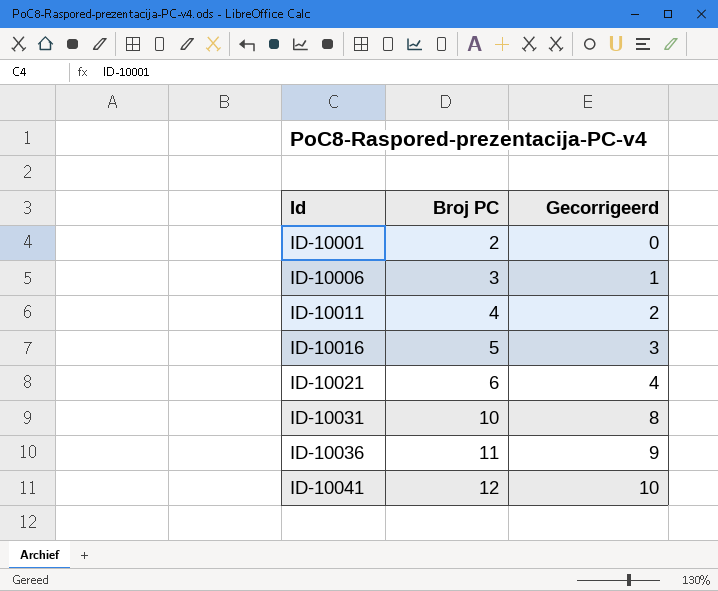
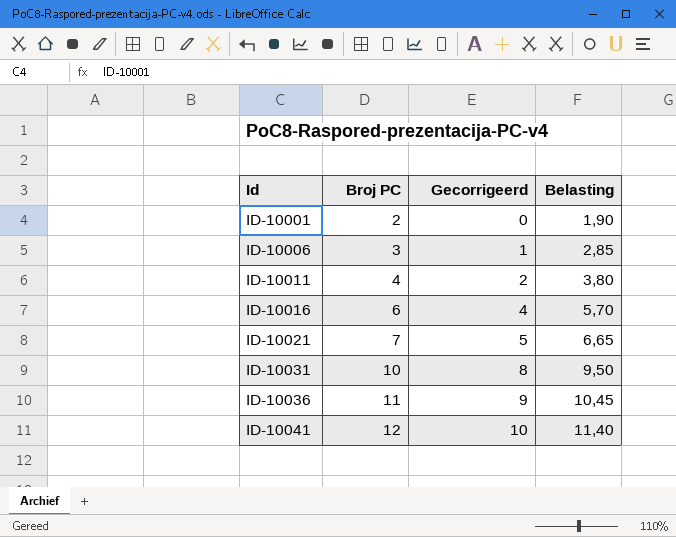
column Belasting | formula: none -> [Broj PC] * 0,95
ID-10016 | Broj PC: 5 -> 6
ID-10016 | Gecorrigeerd: 3 -> 4
ID-10021 | Broj PC: 6 -> 7
ID-10021 | Gecorrigeerd: 4 -> 5

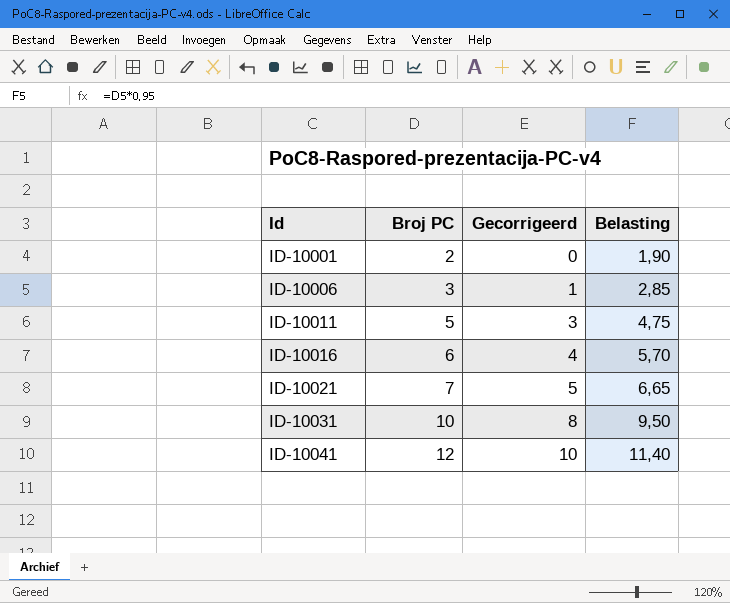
row ID-10036: 11 | 9 | 10,45 -> none
ID-10011 | Broj PC: 4 -> 5
ID-10011 | Gecorrigeerd: 2 -> 3
ID-10011 | Belasting: 3,80 -> 4,75

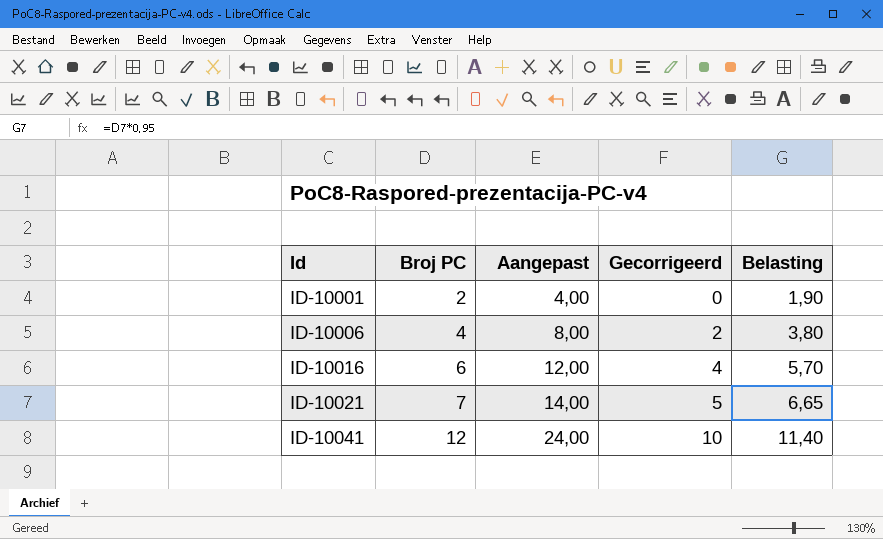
column Aangepast | formula: none -> [Broj PC] * 2
row ID-10011: 5 | 3 | 4,75 -> none
row ID-10031: 10 | 8 | 9,50 -> none
ID-10006 | Broj PC: 3 -> 4
ID-10006 | Gecorrigeerd: 1 -> 2
ID-10006 | Belasting: 2,85 -> 3,80

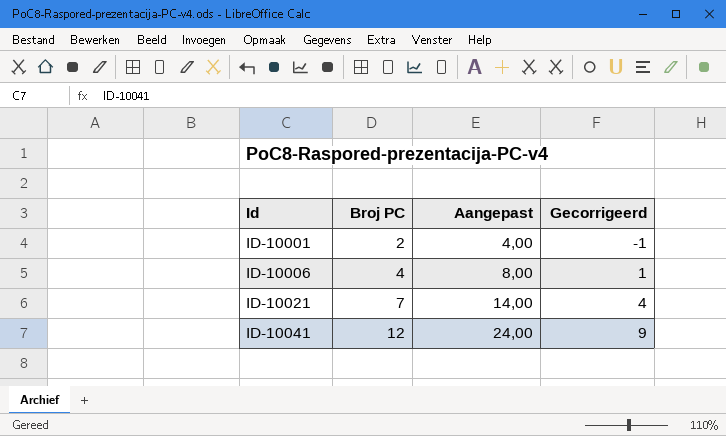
column Belasting | formula: [Broj PC] * 0,95 -> none
column Gecorrigeerd | formula: [Broj PC] - 2 -> [Broj PC] - 3
row ID-10016: 6 | 12,00 | 4 | 5,70 -> none

